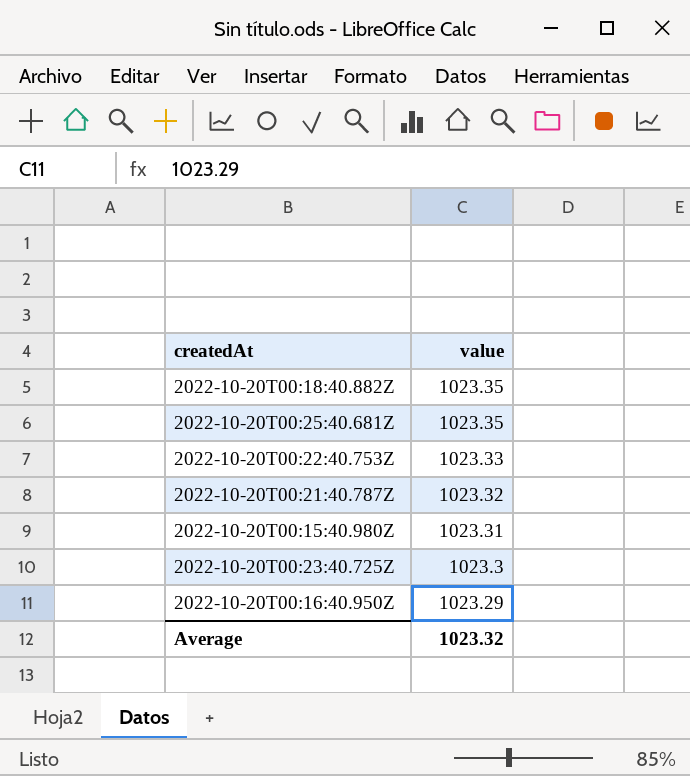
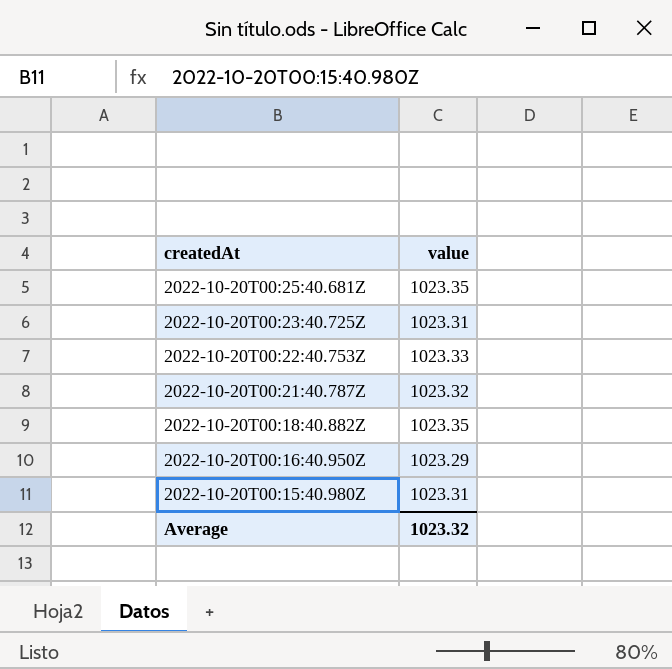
row order: value descending -> createdAt descending
2022-10-20T00:23:40.725Z | value: 1023.3 -> 1023.31

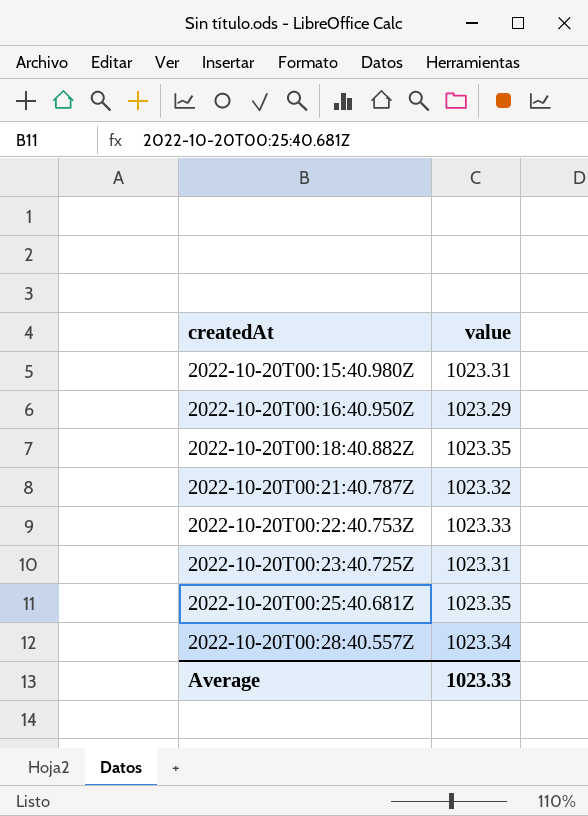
row order: createdAt descending -> createdAt ascending
row 2022-10-20T00:28:40.557Z: none -> 1023.34
Average | value: 1023.32 -> 1023.33

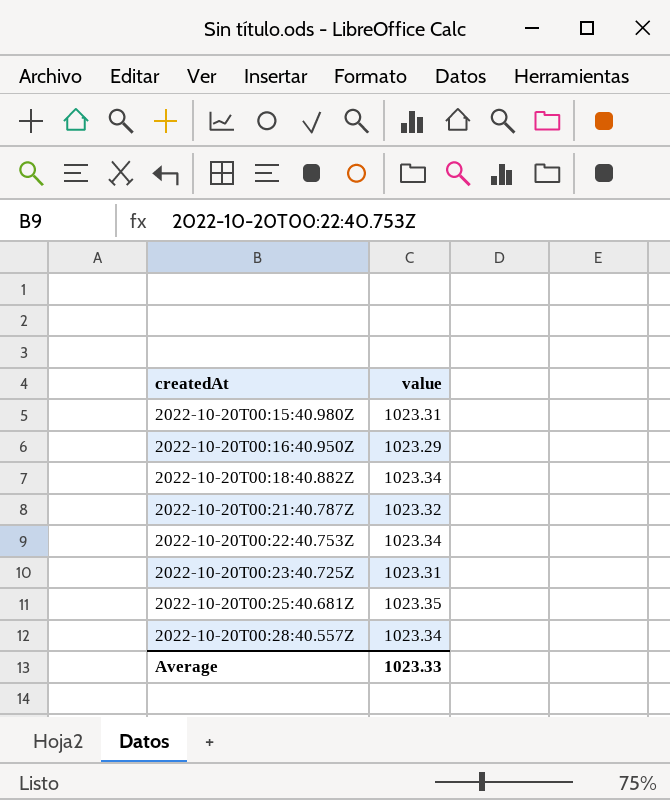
2022-10-20T00:18:40.882Z | value: 1023.35 -> 1023.34
2022-10-20T00:22:40.753Z | value: 1023.33 -> 1023.34

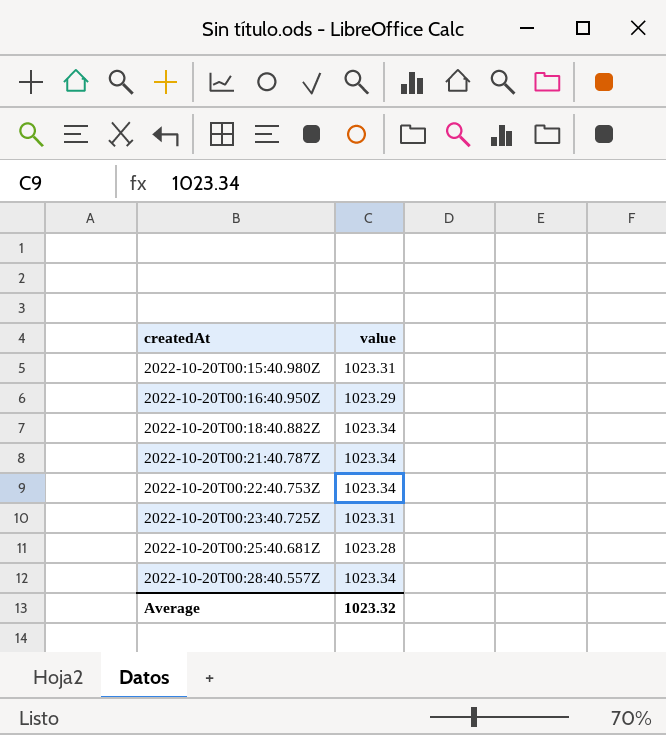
2022-10-20T00:21:40.787Z | value: 1023.32 -> 1023.34
2022-10-20T00:25:40.681Z | value: 1023.35 -> 1023.28
Average | value: 1023.33 -> 1023.32

